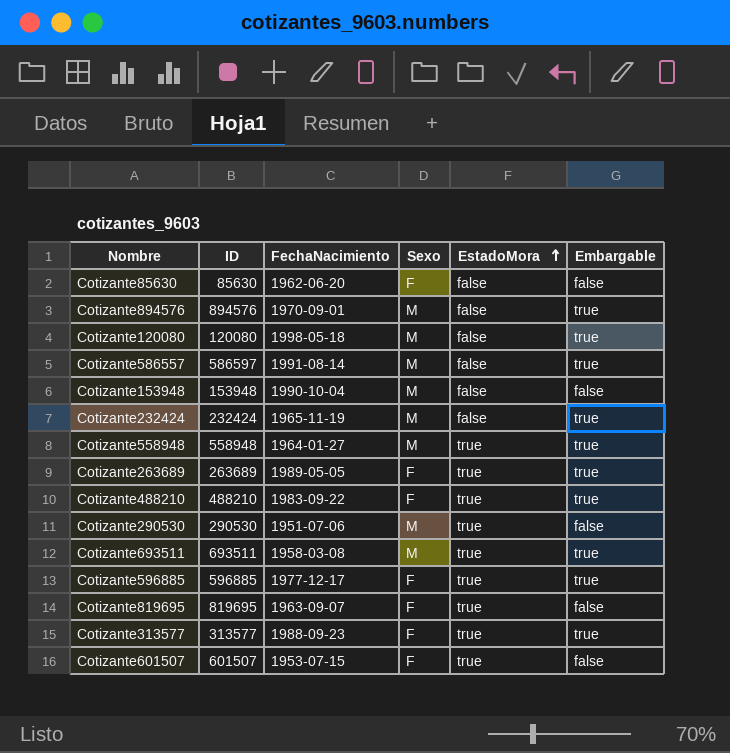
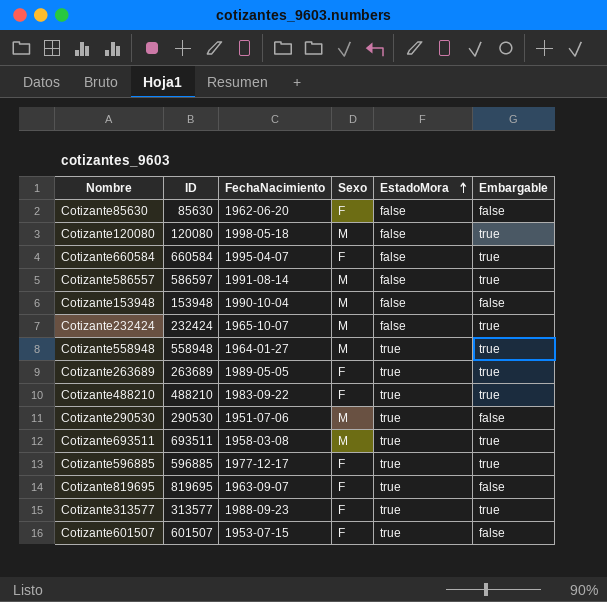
row Cotizante894576: 894576 | 1970-09-01 | M | false | true -> none
row Cotizante660584: none -> 660584 | 1995-04-07 | F | false | true
Cotizante232424 | FechaNacimiento: 1965-11-19 -> 1965-10-07

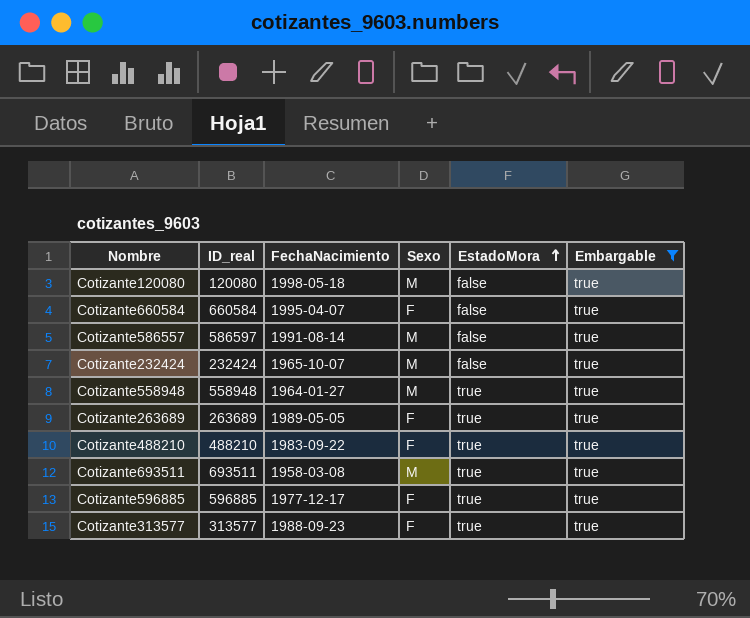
filter: none -> Embargable = true
column name: ID -> ID_real

